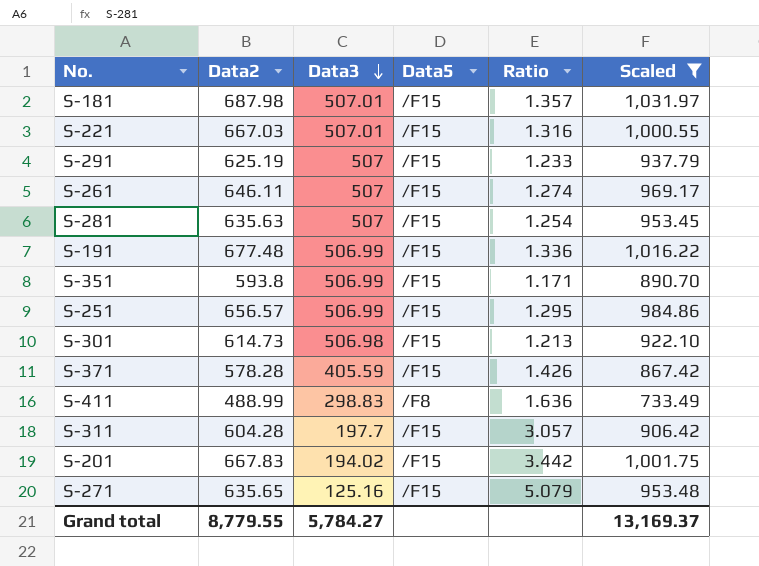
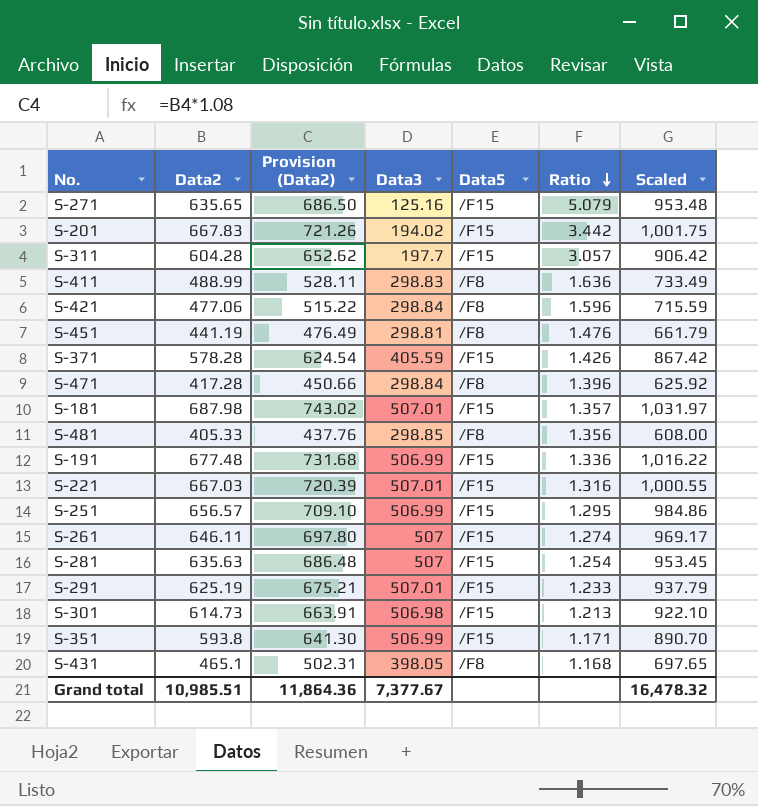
filter: Scaled >= 733.49 -> none
row order: Data3 descending -> Ratio descending
column Provision (Data2) | formula: none -> [Data2] * 1.08
S-291 | Data3: 507 -> 507.01
Grand total | Data2: 8,779.55 -> 10,985.51
Grand total | Data3: 5,784.27 -> 7,377.67
Grand total | Scaled: 13,169.37 -> 16,478.32

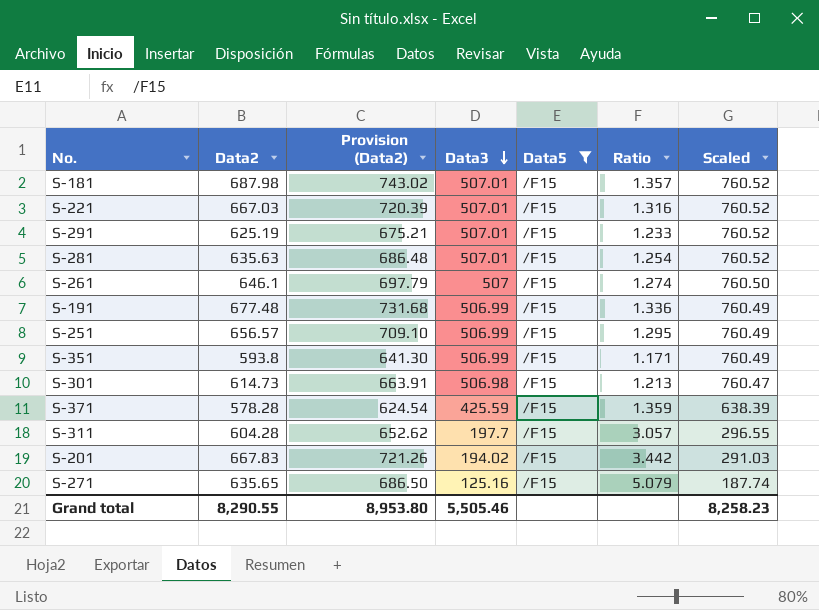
filter: none -> Data5 = /F15
row order: Ratio descending -> Data3 descending
column Scaled | formula: [Data2] * 1.5 -> [Data3] * 1.5
S-281 | Data3: 507 -> 507.01
S-261 | Data2: 646.11 -> 646.1
S-261 | Provision (Data2): 697.80 -> 697.79
S-371 | Data3: 405.59 -> 425.59
S-371 | Ratio: 1.426 -> 1.359
Grand total | Data2: 10,985.51 -> 8,290.55
Grand total | Provision (Data2): 11,864.36 -> 8,953.80
Grand total | Data3: 7,377.67 -> 5,505.46
Grand total | Scaled: 16,478.32 -> 8,258.23

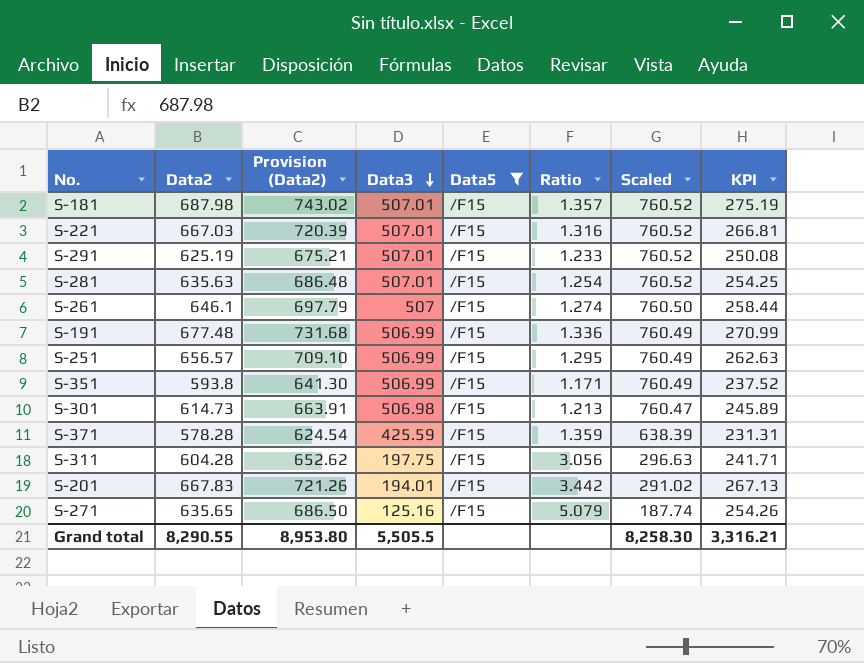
column KPI | formula: none -> [Data2] * 0.4
S-311 | Data3: 197.7 -> 197.75
S-311 | Ratio: 3.057 -> 3.056
S-311 | Scaled: 296.55 -> 296.63
S-201 | Data3: 194.02 -> 194.01
S-201 | Scaled: 291.03 -> 291.02
Grand total | Data3: 5,505.46 -> 5,505.5
Grand total | Scaled: 8,258.23 -> 8,258.30

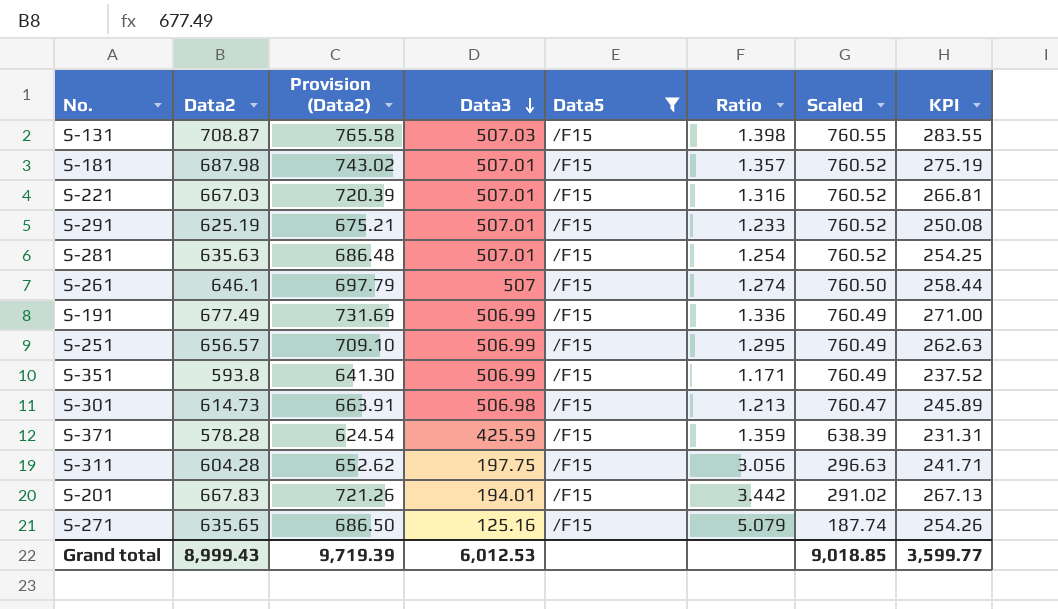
row S-131: none -> 708.87 | 765.58 | 507.03 | /F15 | 1.398 | 760.55 | 283.55
S-191 | Data2: 677.48 -> 677.49
S-191 | Provision (Data2): 731.68 -> 731.69
S-191 | KPI: 270.99 -> 271.00
Grand total | Data2: 8,290.55 -> 8,999.43
Grand total | Provision (Data2): 8,953.80 -> 9,719.39
Grand total | Data3: 5,505.5 -> 6,012.53
Grand total | Scaled: 8,258.30 -> 9,018.85
Grand total | KPI: 3,316.21 -> 3,599.77

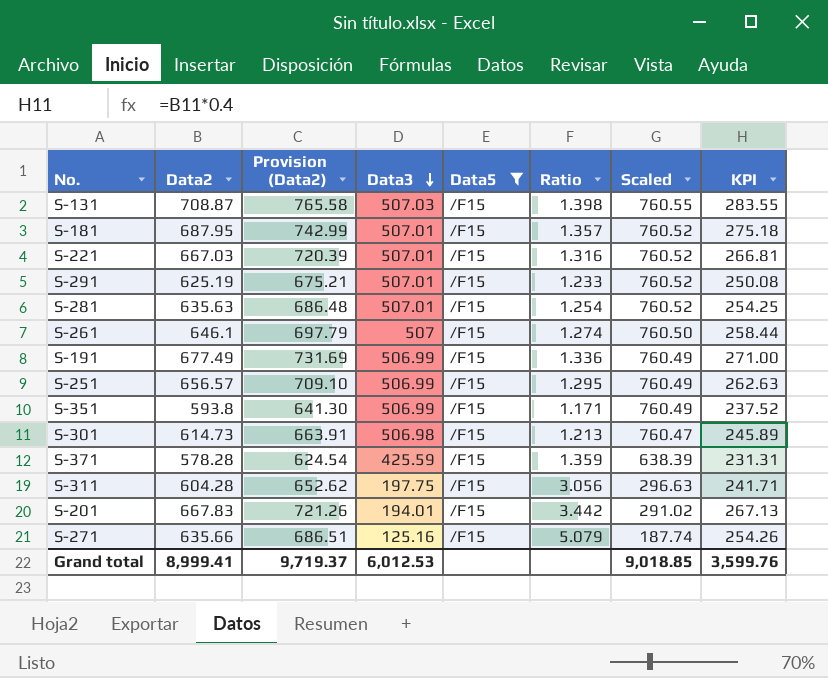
S-181 | Data2: 687.98 -> 687.95
S-181 | Provision (Data2): 743.02 -> 742.99
S-181 | KPI: 275.19 -> 275.18
S-271 | Data2: 635.65 -> 635.66
S-271 | Provision (Data2): 686.50 -> 686.51
Grand total | Data2: 8,999.43 -> 8,999.41
Grand total | Provision (Data2): 9,719.39 -> 9,719.37
Grand total | KPI: 3,599.77 -> 3,599.76

